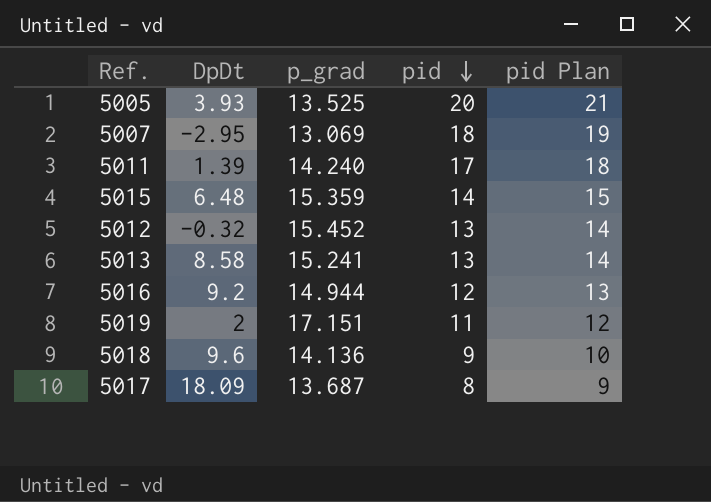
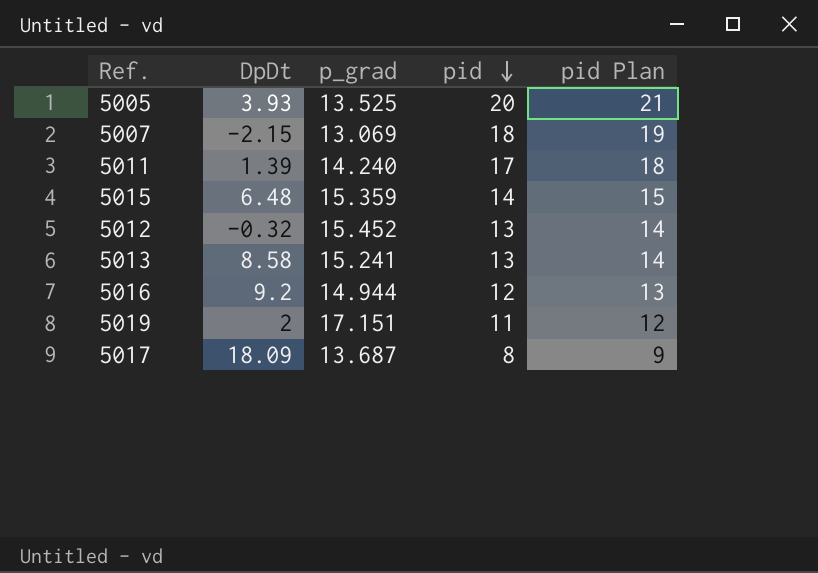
row 5018: 9.6 | 14.136 | 9 | 10 -> none
5007 | DpDt: -2.95 -> -2.15

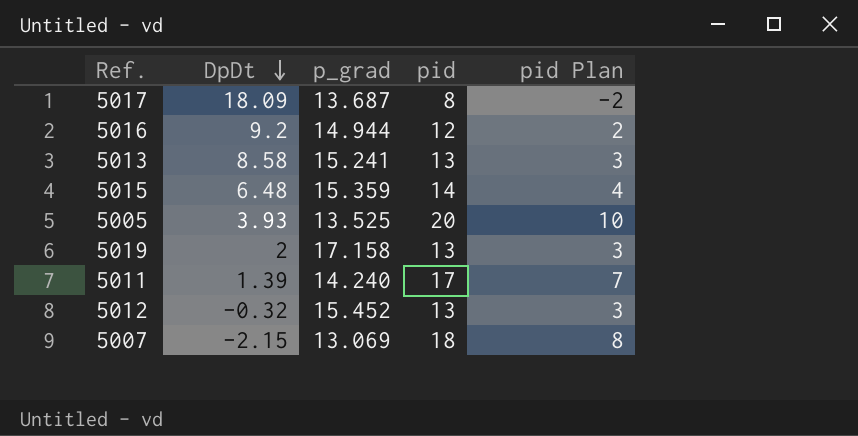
row order: pid descending -> DpDt descending
column pid Plan | formula: [pid] + 1 -> [pid] - 10
5019 | p_grad: 17.151 -> 17.158
5019 | pid: 11 -> 13

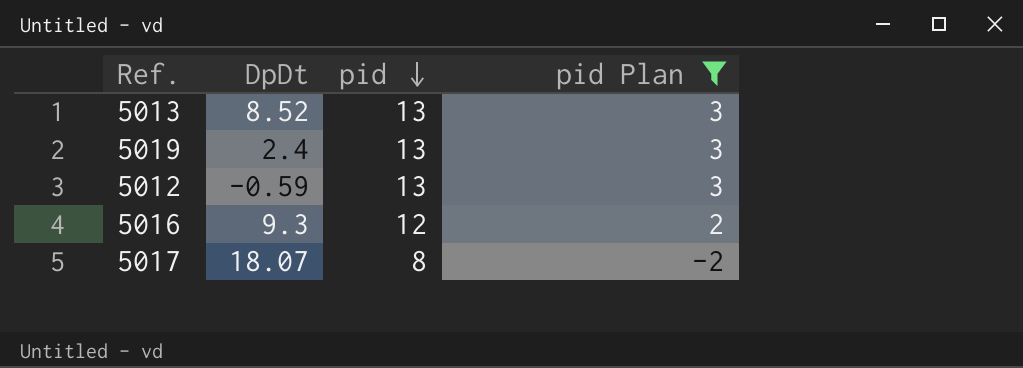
filter: none -> pid Plan <= 3
row order: DpDt descending -> pid descending
column p_grad | position: 3 -> none
5013 | DpDt: 8.58 -> 8.52
5019 | DpDt: 2 -> 2.4
5012 | DpDt: -0.32 -> -0.59
5016 | DpDt: 9.2 -> 9.3
5017 | DpDt: 18.09 -> 18.07

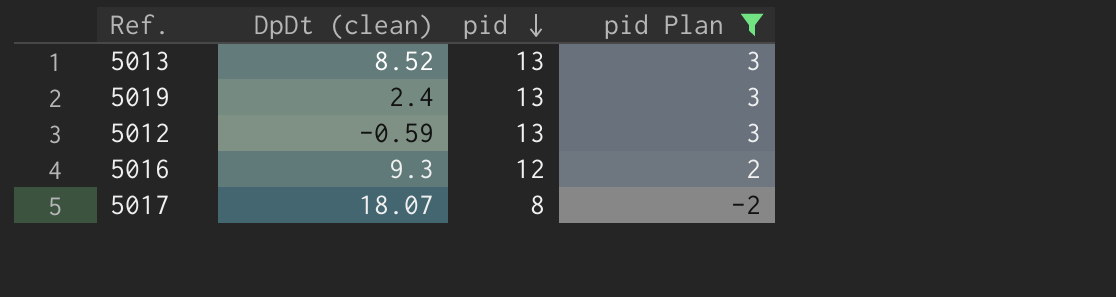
column name: DpDt -> DpDt (clean)

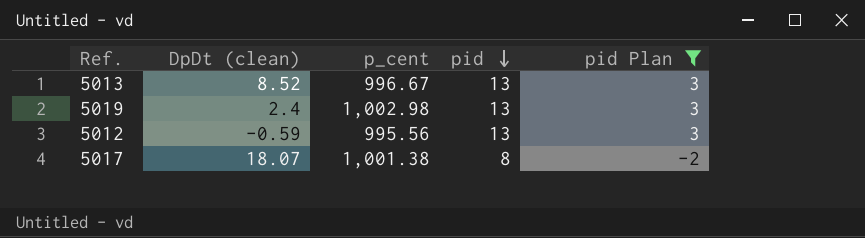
column p_cent | position: none -> 3
row 5016: 9.3 | 12 | 2 -> none

